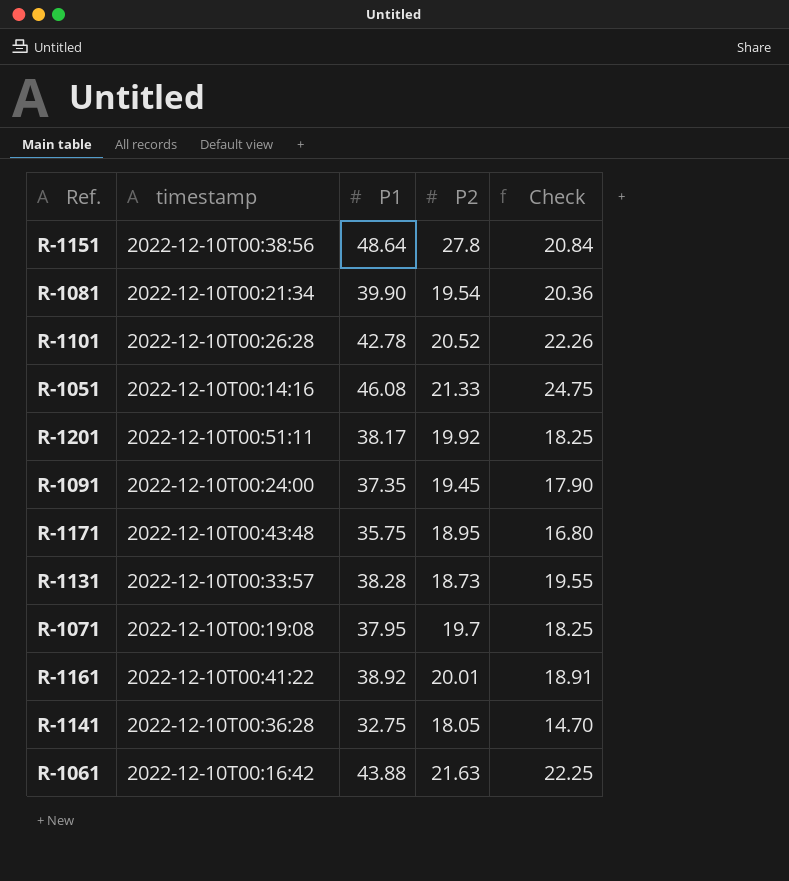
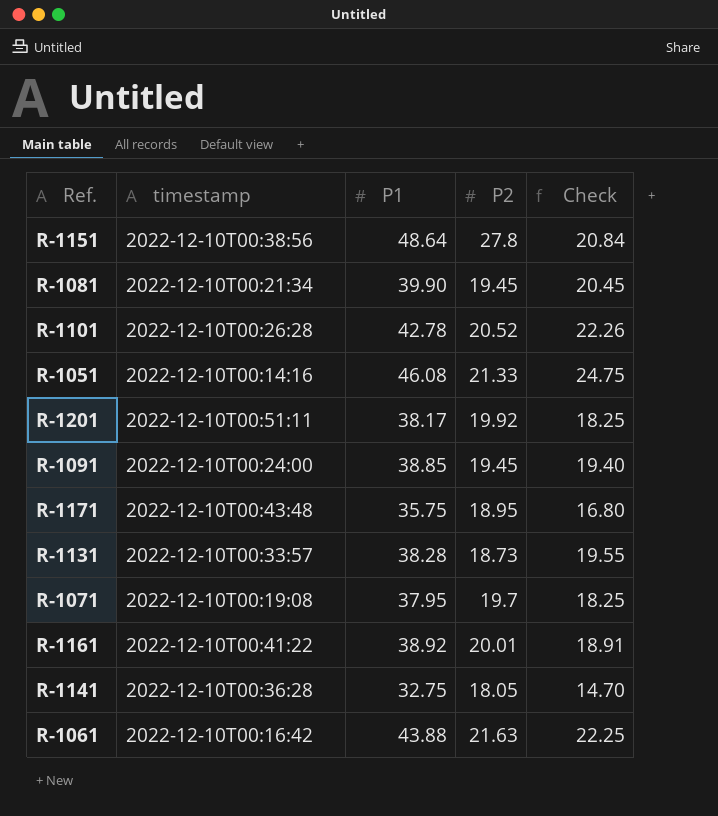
R-1081 | P2: 19.54 -> 19.45
R-1081 | Check: 20.36 -> 20.45
R-1091 | P1: 37.35 -> 38.85
R-1091 | Check: 17.90 -> 19.40

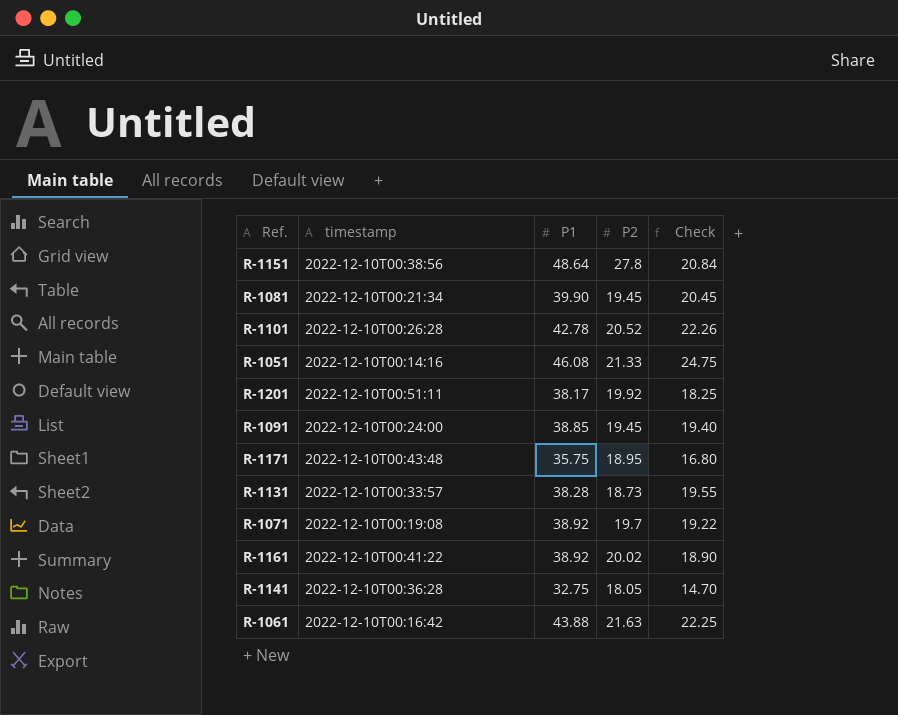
R-1071 | P1: 37.95 -> 38.92
R-1071 | Check: 18.25 -> 19.22
R-1161 | P2: 20.01 -> 20.02
R-1161 | Check: 18.91 -> 18.90

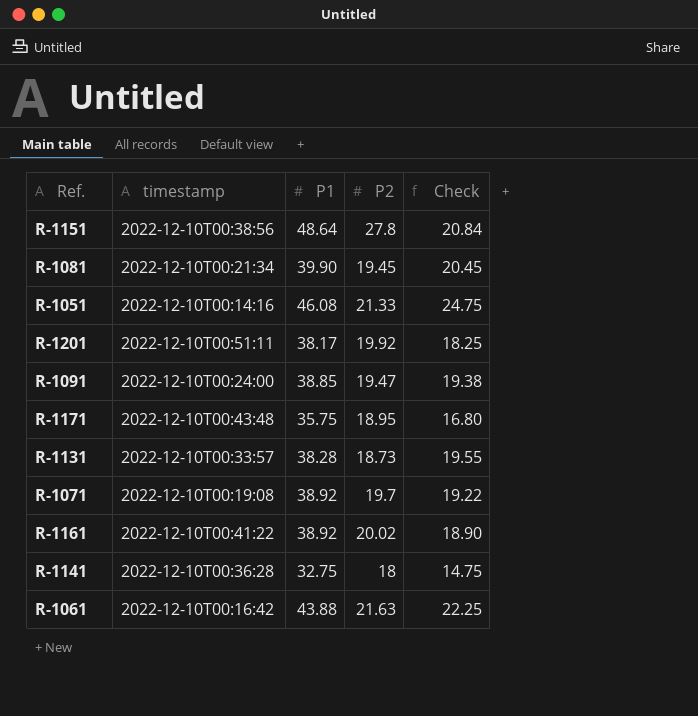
row R-1101: 2022-12-10T00:26:28 | 42.78 | 20.52 | 22.26 -> none
R-1091 | P2: 19.45 -> 19.47
R-1091 | Check: 19.40 -> 19.38
R-1141 | P2: 18.05 -> 18
R-1141 | Check: 14.70 -> 14.75

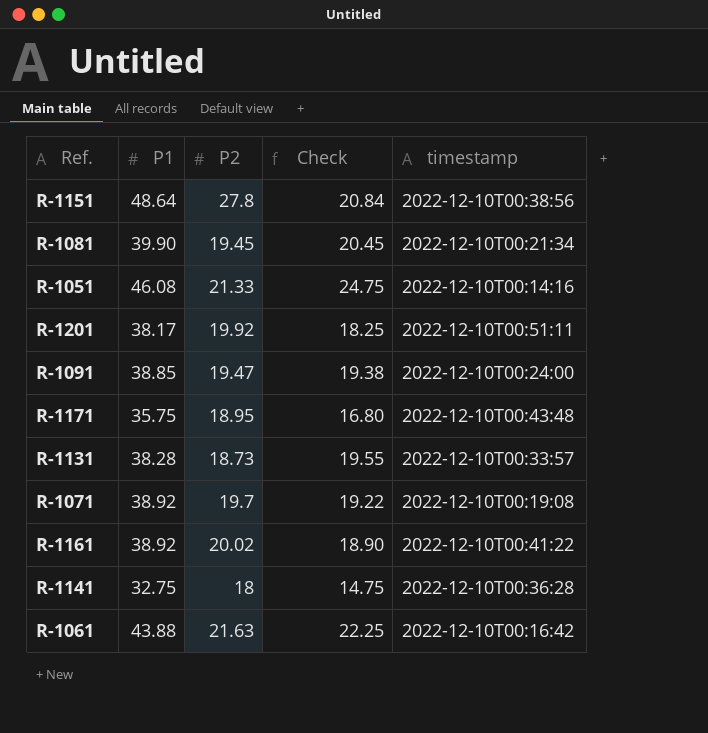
column timestamp | position: 2 -> 5

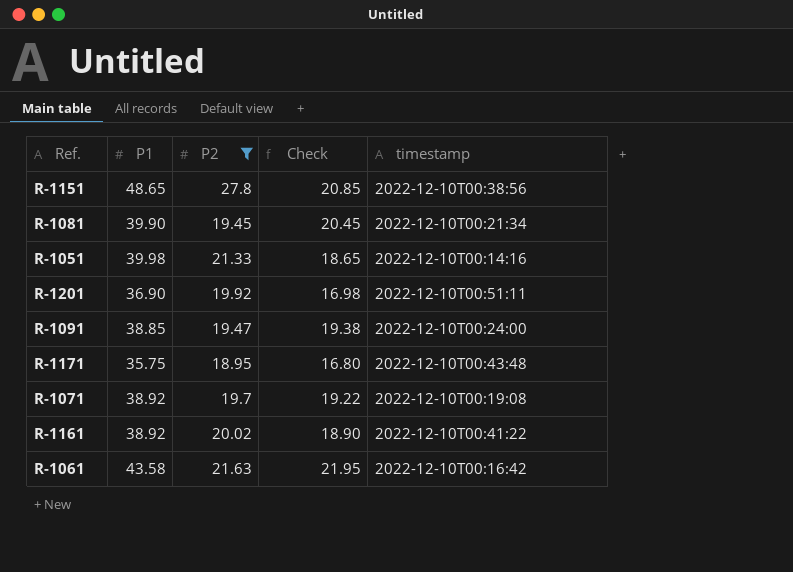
filter: none -> P2 >= 18.95
R-1151 | P1: 48.64 -> 48.65
R-1151 | Check: 20.84 -> 20.85
R-1051 | P1: 46.08 -> 39.98
R-1051 | Check: 24.75 -> 18.65
R-1201 | P1: 38.17 -> 36.90
R-1201 | Check: 18.25 -> 16.98
R-1061 | P1: 43.88 -> 43.58
R-1061 | Check: 22.25 -> 21.95

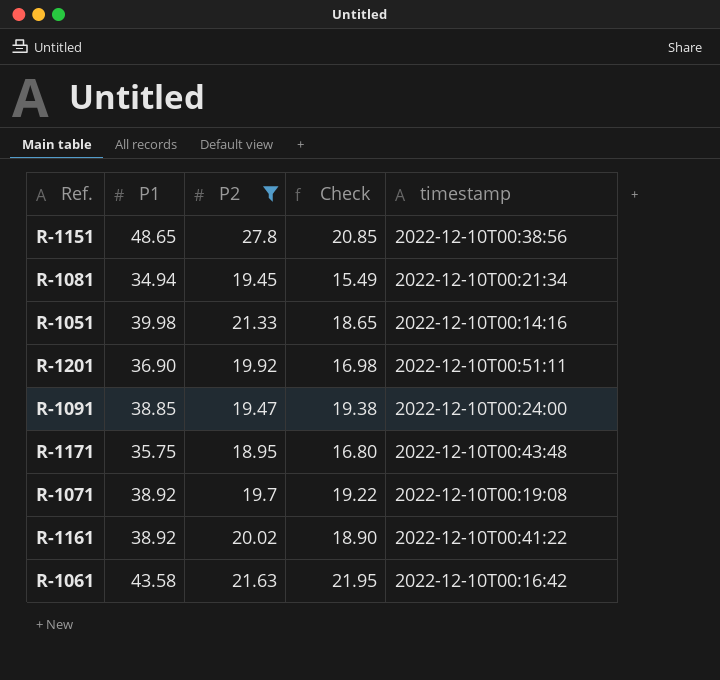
R-1081 | P1: 39.90 -> 34.94
R-1081 | Check: 20.45 -> 15.49

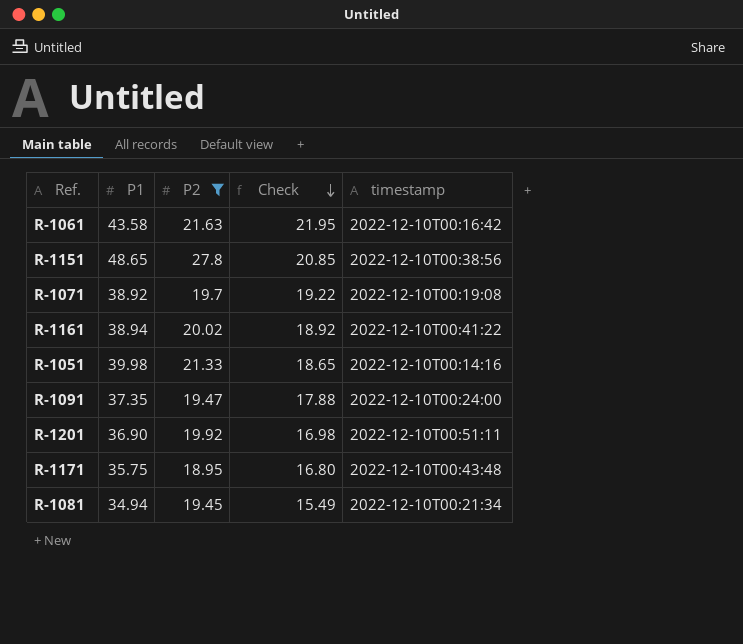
row order: none -> Check descending
R-1161 | P1: 38.92 -> 38.94
R-1161 | Check: 18.90 -> 18.92
R-1091 | P1: 38.85 -> 37.35
R-1091 | Check: 19.38 -> 17.88

